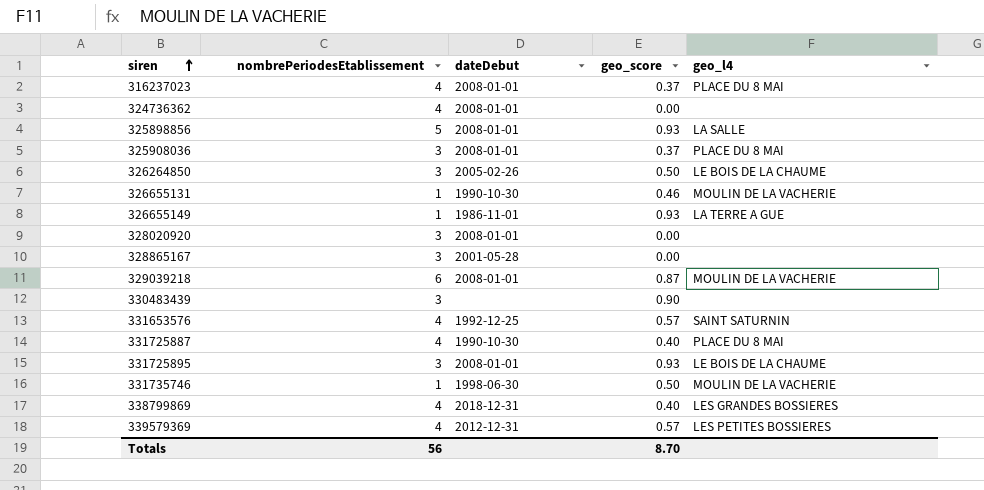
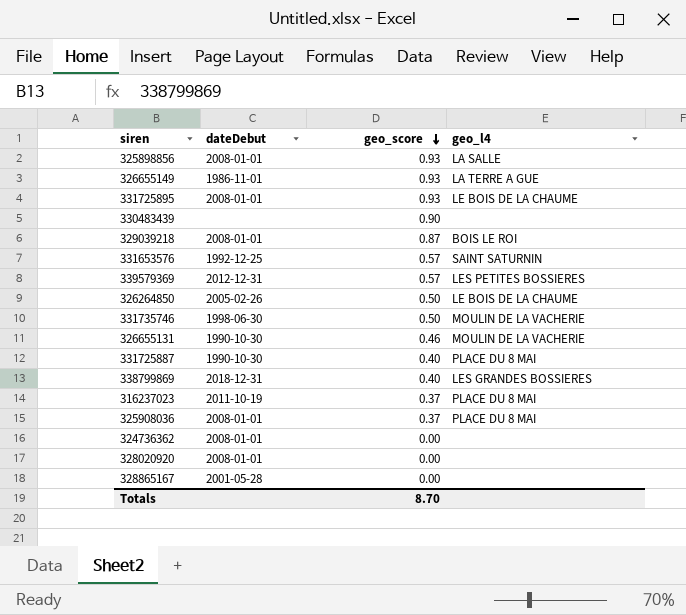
row order: siren ascending -> geo_score descending
column nombrePeriodesEtablissement | position: 2 -> none
329039218 | geo_l4: MOULIN DE LA VACHERIE -> BOIS LE ROI
316237023 | dateDebut: 2008-01-01 -> 2011-10-19

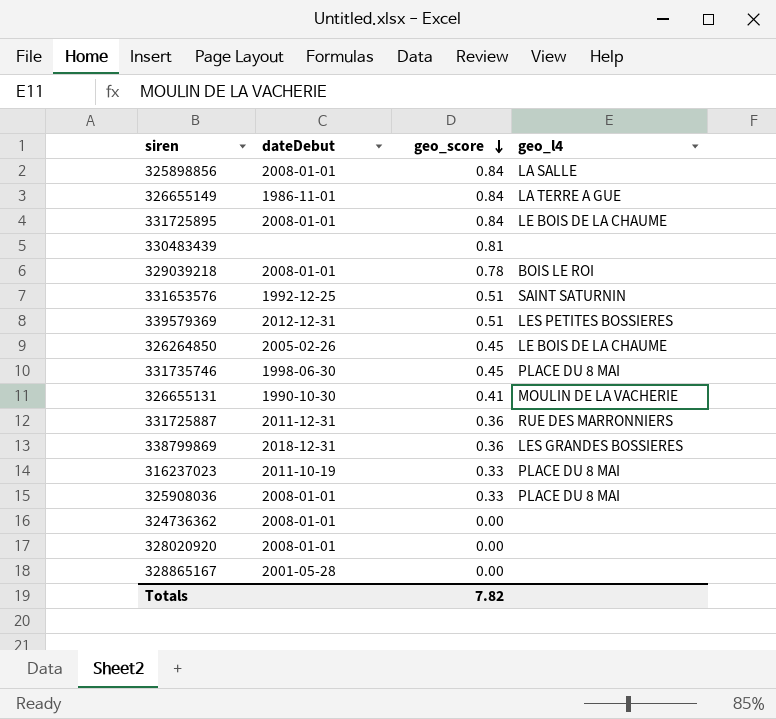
325898856 | geo_score: 0.93 -> 0.84
326655149 | geo_score: 0.93 -> 0.84
331725895 | geo_score: 0.93 -> 0.84
330483439 | geo_score: 0.90 -> 0.81
329039218 | geo_score: 0.87 -> 0.78
331653576 | geo_score: 0.57 -> 0.51
339579369 | geo_score: 0.57 -> 0.51
326264850 | geo_score: 0.50 -> 0.45
331735746 | geo_score: 0.50 -> 0.45
331735746 | geo_l4: MOULIN DE LA VACHERIE -> PLACE DU 8 MAI
326655131 | geo_score: 0.46 -> 0.41
331725887 | dateDebut: 1990-10-30 -> 2011-12-31
331725887 | geo_score: 0.40 -> 0.36
331725887 | geo_l4: PLACE DU 8 MAI -> RUE DES MARRONNIERS
338799869 | geo_score: 0.40 -> 0.36
316237023 | geo_score: 0.37 -> 0.33
325908036 | geo_score: 0.37 -> 0.33
Totals | geo_score: 8.70 -> 7.82

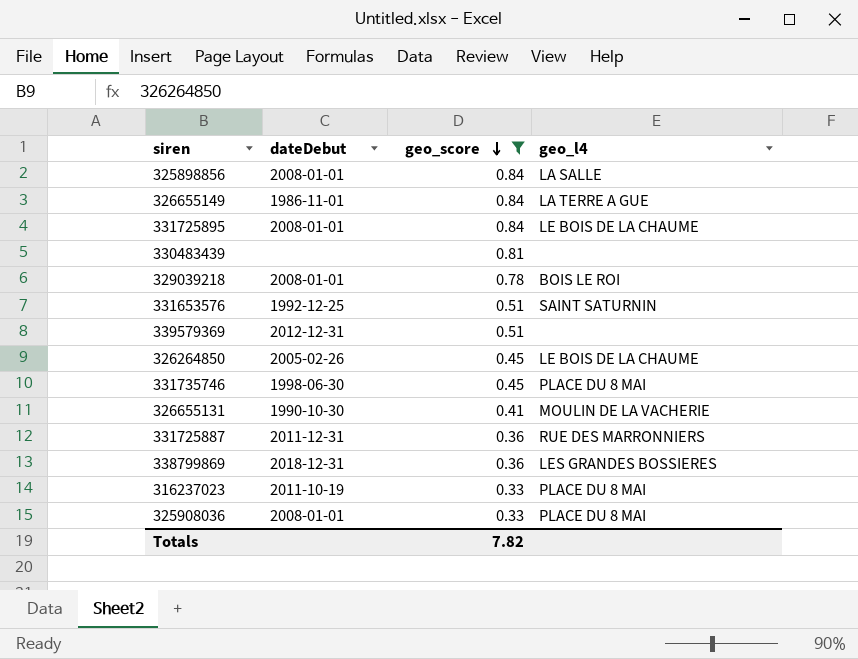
filter: none -> geo_score != 0.00
339579369 | geo_l4: LES PETITES BOSSIERES -> none

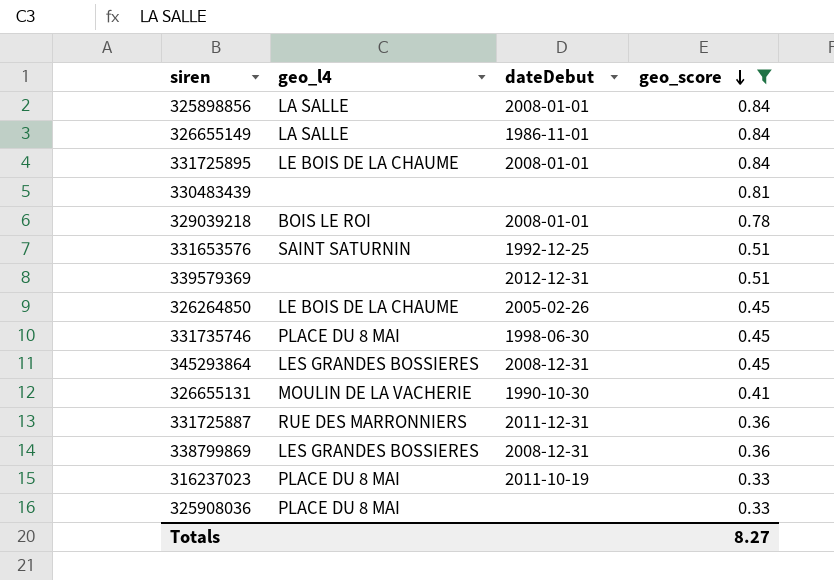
column geo_l4 | position: 4 -> 2
326655149 | geo_l4: LA TERRE A GUE -> LA SALLE
row 345293864: none -> LES GRANDES BOSSIERES | 2008-12-31 | 0.45
338799869 | dateDebut: 2018-12-31 -> 2008-12-31
325908036 | dateDebut: 2008-01-01 -> none
Totals | geo_score: 7.82 -> 8.27

